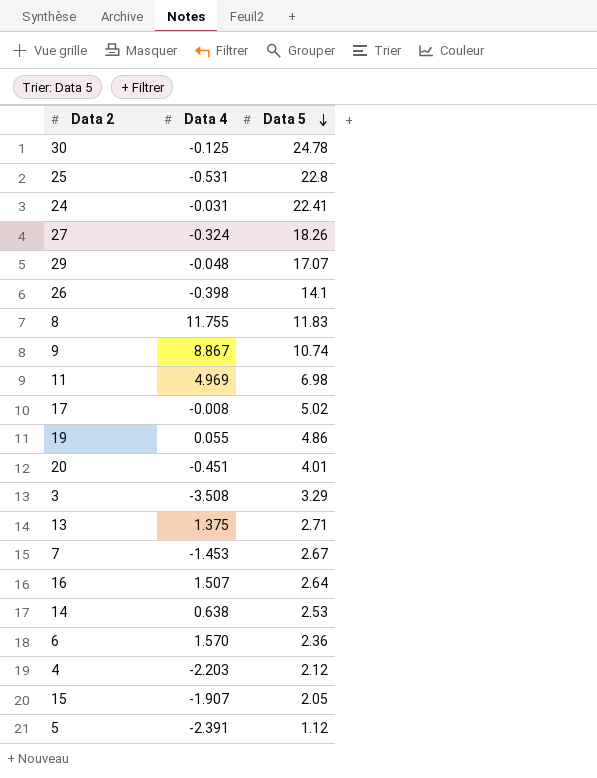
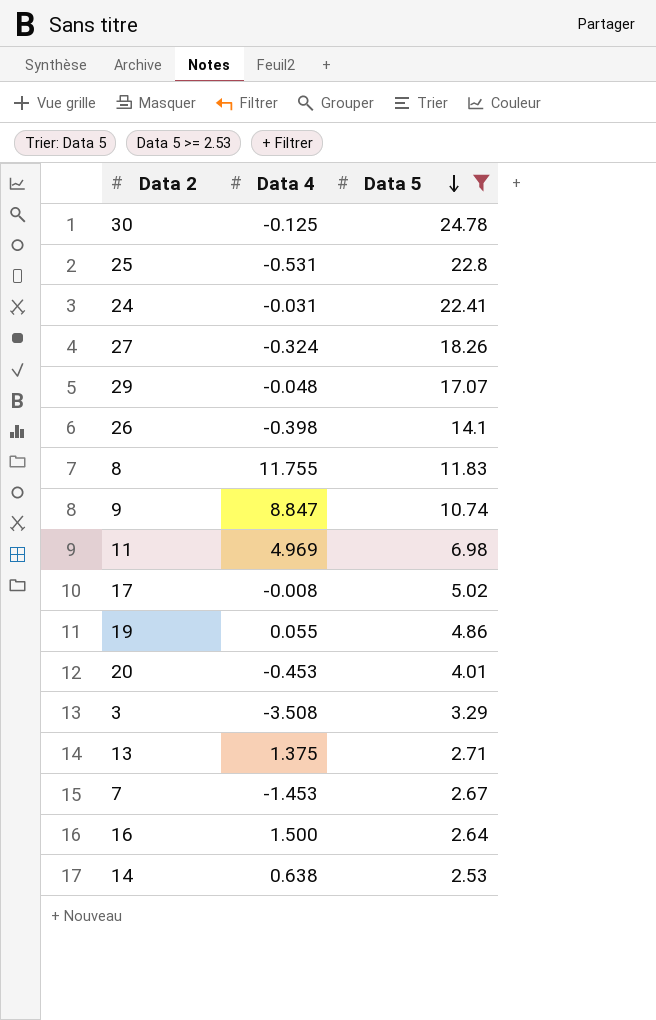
filter: none -> Data 5 >= 2.53
9 | Data 4: 8.867 -> 8.847
20 | Data 4: -0.451 -> -0.453
16 | Data 4: 1.507 -> 1.500

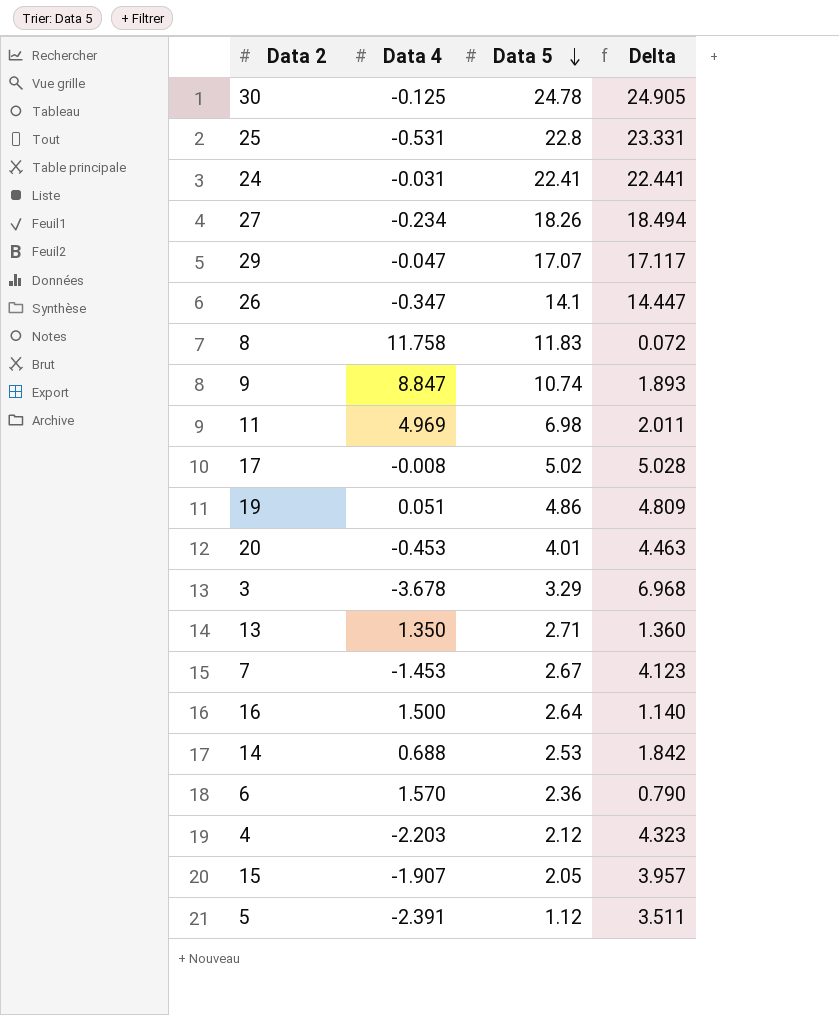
filter: Data 5 >= 2.53 -> none
column Delta | formula: none -> [Data 5] - [Data 4]
27 | Data 4: -0.324 -> -0.234
29 | Data 4: -0.048 -> -0.047
26 | Data 4: -0.398 -> -0.347
8 | Data 4: 11.755 -> 11.758
19 | Data 4: 0.055 -> 0.051
3 | Data 4: -3.508 -> -3.678
13 | Data 4: 1.375 -> 1.350
14 | Data 4: 0.638 -> 0.688

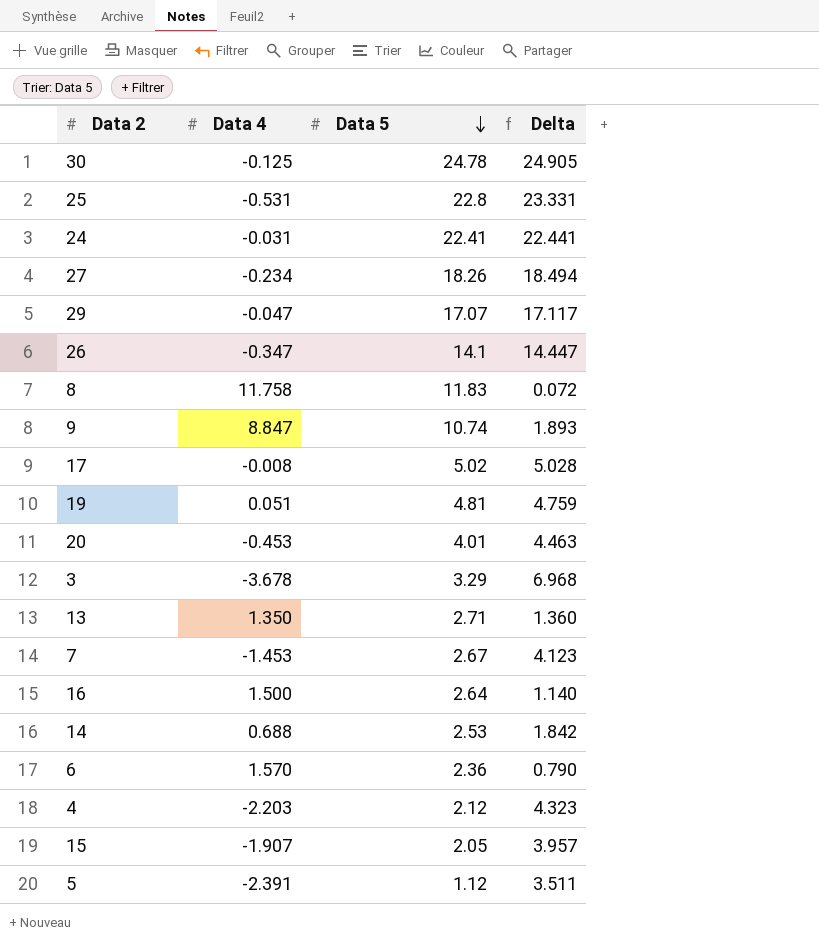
row 11: 4.969 | 6.98 | 2.011 -> none
19 | Data 5: 4.86 -> 4.81
19 | Delta: 4.809 -> 4.759

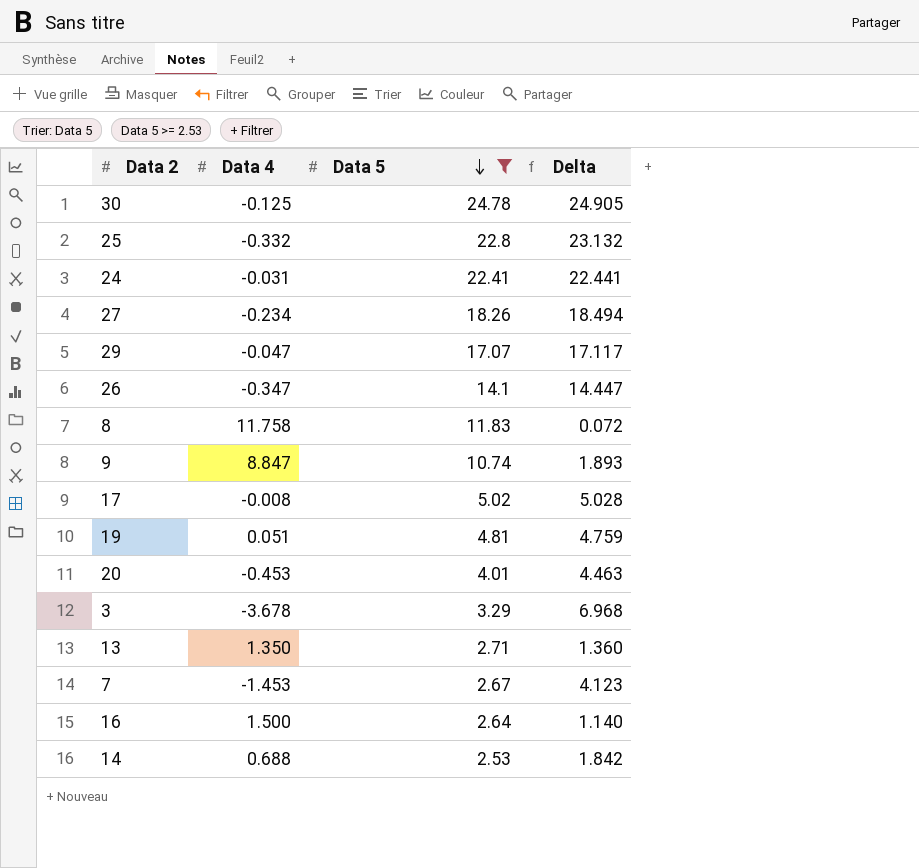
filter: none -> Data 5 >= 2.53
25 | Data 4: -0.531 -> -0.332
25 | Delta: 23.331 -> 23.132

